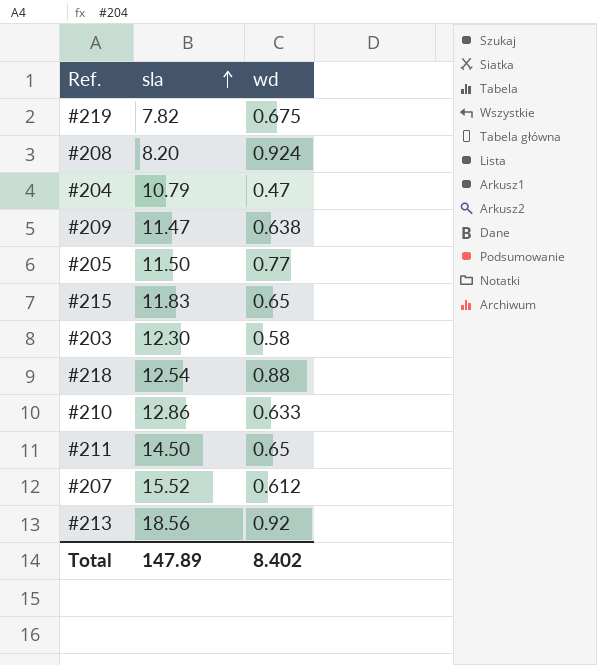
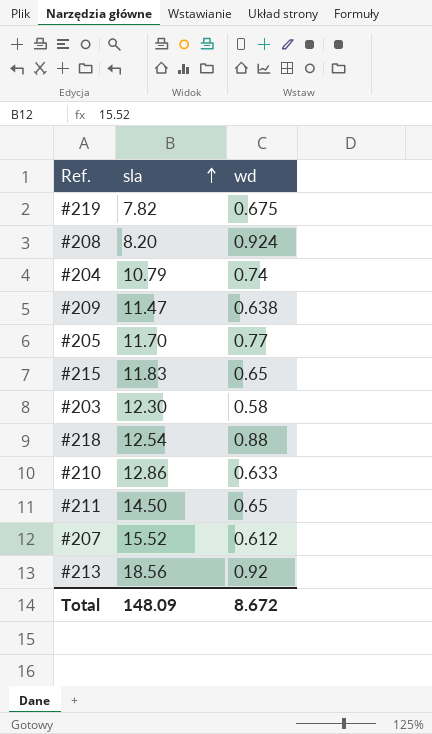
#204 | wd: 0.47 -> 0.74
#205 | sla: 11.50 -> 11.70
Total | sla: 147.89 -> 148.09
Total | wd: 8.402 -> 8.672

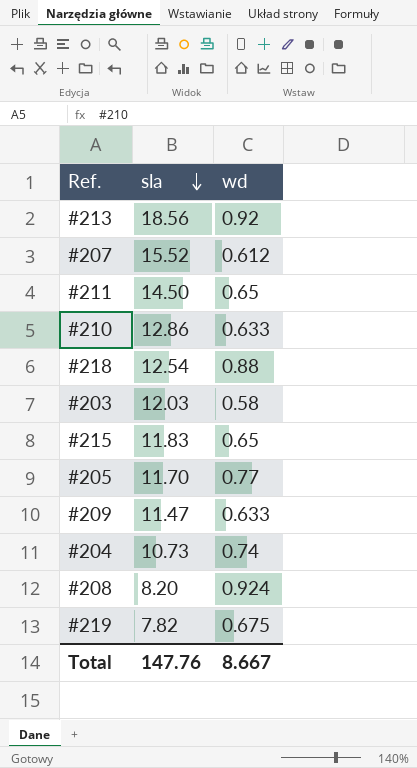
row order: sla ascending -> sla descending
#203 | sla: 12.30 -> 12.03
#209 | wd: 0.638 -> 0.633
#204 | sla: 10.79 -> 10.73
Total | sla: 148.09 -> 147.76
Total | wd: 8.672 -> 8.667

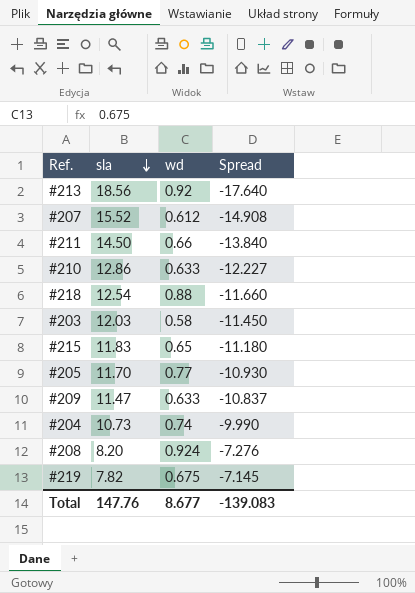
column Spread | formula: none -> [wd] - [sla]
#211 | wd: 0.65 -> 0.66
Total | wd: 8.667 -> 8.677

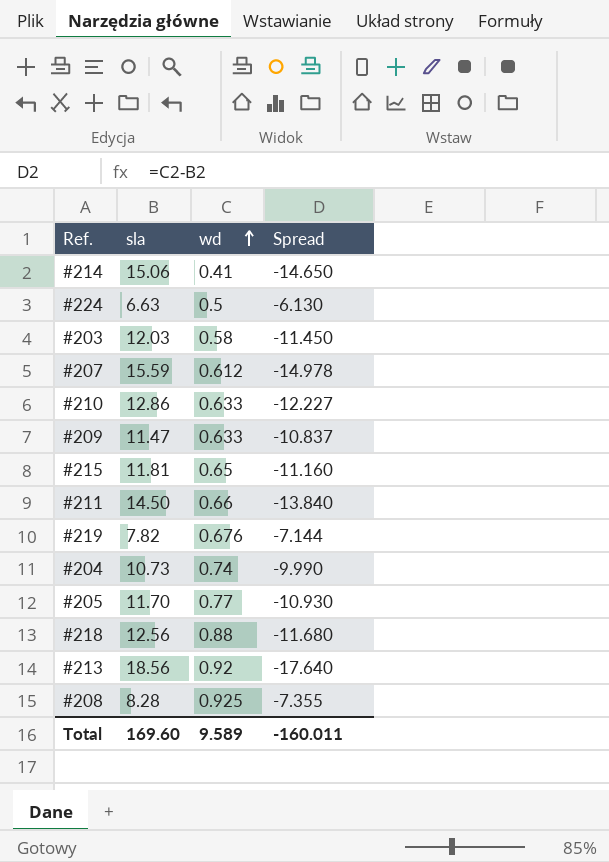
row order: sla descending -> wd ascending
row #214: none -> 15.06 | 0.41 | -14.650
row #224: none -> 6.63 | 0.5 | -6.130
#207 | sla: 15.52 -> 15.59
#207 | Spread: -14.908 -> -14.978
#215 | sla: 11.83 -> 11.81
#215 | Spread: -11.180 -> -11.160
#219 | wd: 0.675 -> 0.676
#219 | Spread: -7.145 -> -7.144
#218 | sla: 12.54 -> 12.56
#218 | Spread: -11.660 -> -11.680
#208 | sla: 8.20 -> 8.28
#208 | wd: 0.924 -> 0.925
#208 | Spread: -7.276 -> -7.355
Total | sla: 147.76 -> 169.60
Total | wd: 8.677 -> 9.589
Total | Spread: -139.083 -> -160.011

